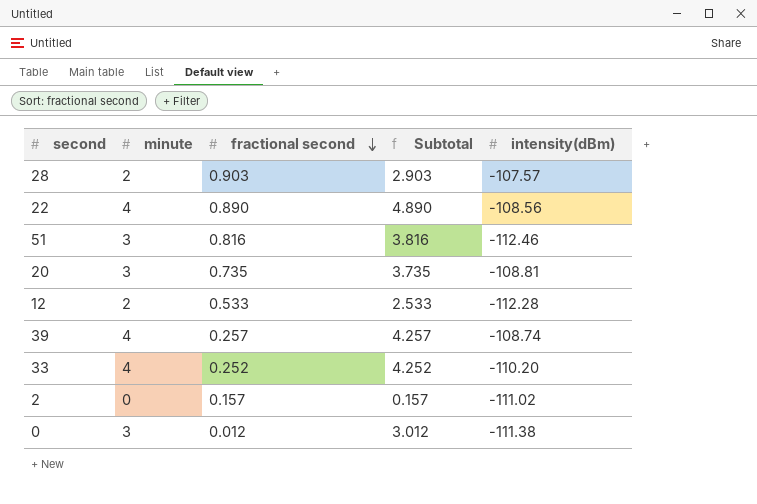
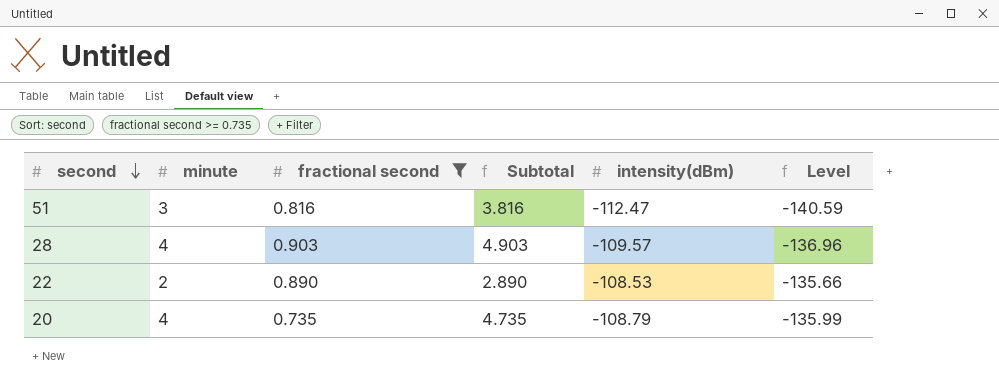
filter: none -> fractional second >= 0.735
row order: fractional second descending -> second descending
column Level | formula: none -> [intensity(dBm)] * 1.25
51 | intensity(dBm): -112.46 -> -112.47
28 | minute: 2 -> 4
28 | Subtotal: 2.903 -> 4.903
28 | intensity(dBm): -107.57 -> -109.57
22 | minute: 4 -> 2
22 | Subtotal: 4.890 -> 2.890
22 | intensity(dBm): -108.56 -> -108.53
20 | minute: 3 -> 4
20 | Subtotal: 3.735 -> 4.735
20 | intensity(dBm): -108.81 -> -108.79

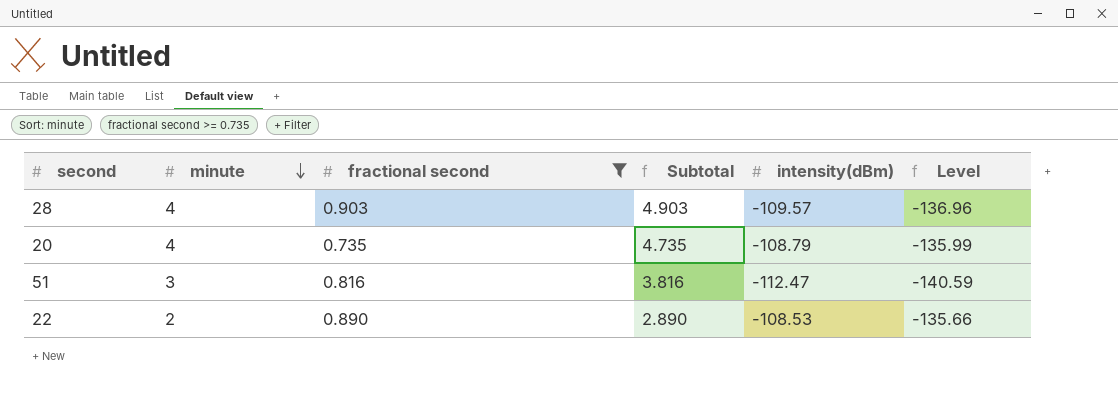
row order: second descending -> minute descending

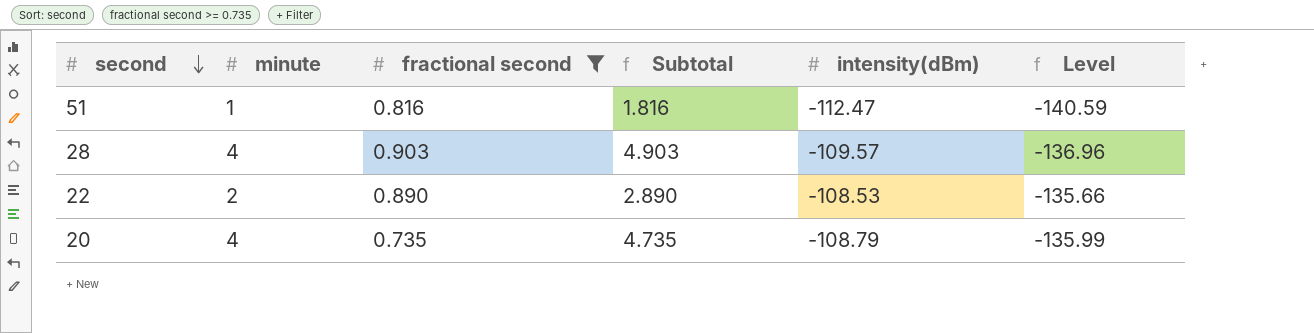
row order: minute descending -> second descending
51 | minute: 3 -> 1
51 | Subtotal: 3.816 -> 1.816

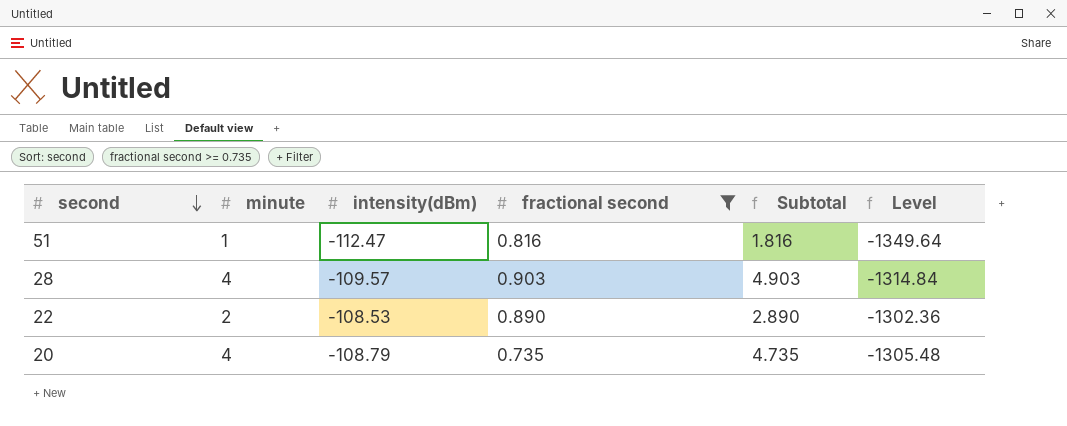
column intensity(dBm) | position: 5 -> 3
column Level | formula: [intensity(dBm)] * 1.25 -> [intensity(dBm)] * 12

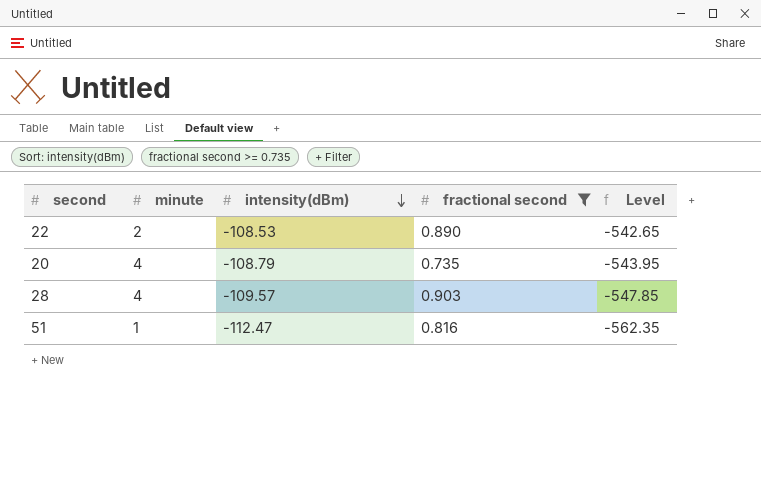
row order: second descending -> intensity(dBm) descending
column Subtotal | formula: [minute] + [fractional second] -> none
column Level | formula: [intensity(dBm)] * 12 -> [intensity(dBm)] * 5

